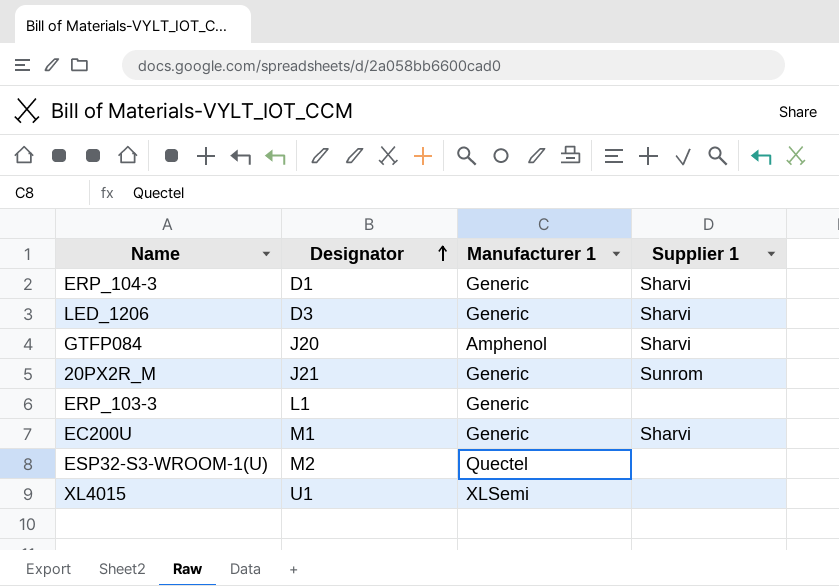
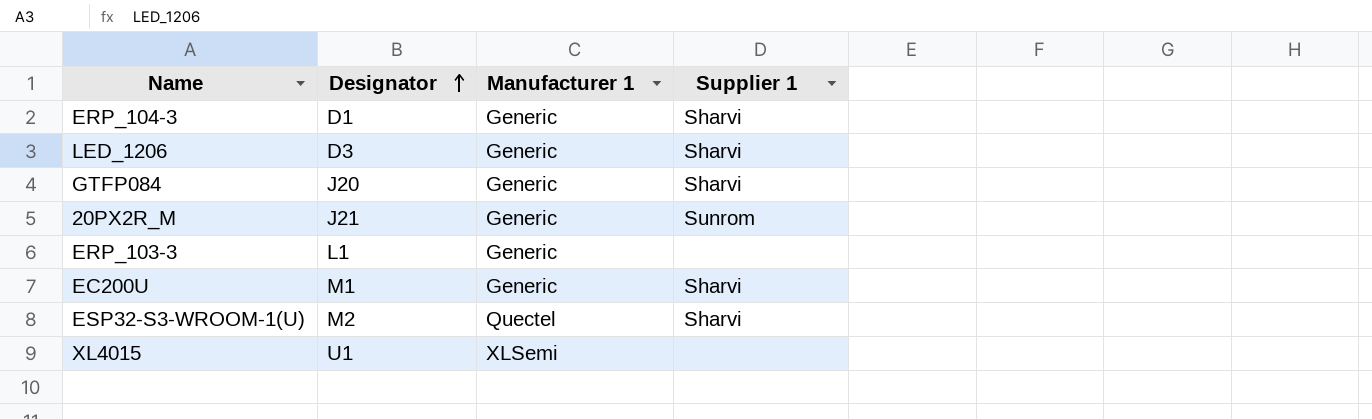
GTFP084 | Manufacturer 1: Amphenol -> Generic
ESP32-S3-WROOM-1(U) | Supplier 1: none -> Sharvi

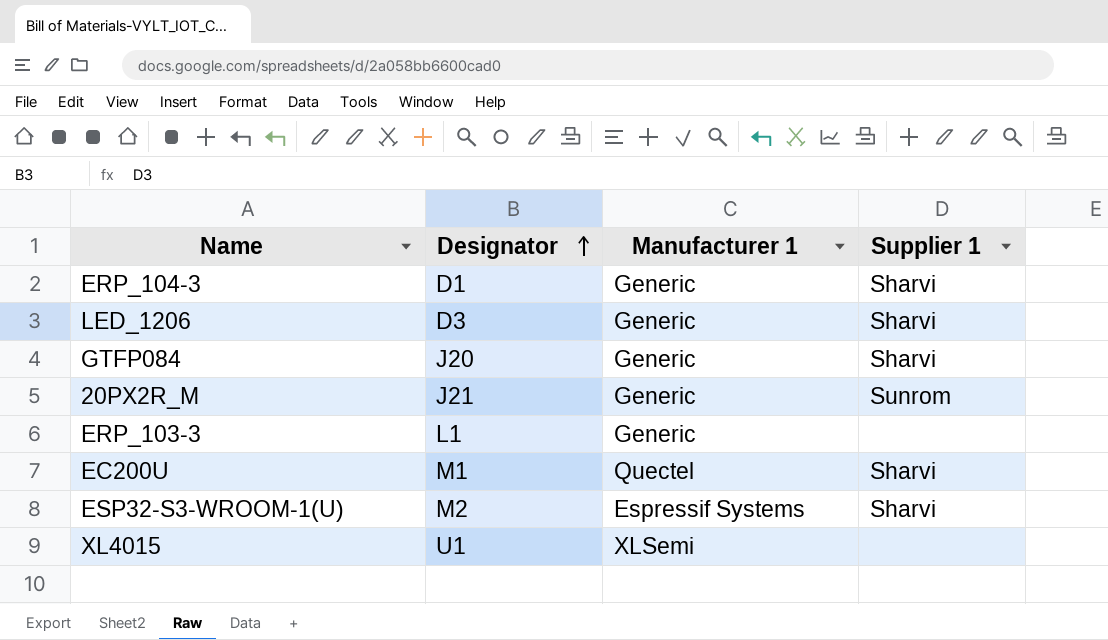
EC200U | Manufacturer 1: Generic -> Quectel
ESP32-S3-WROOM-1(U) | Manufacturer 1: Quectel -> Espressif Systems

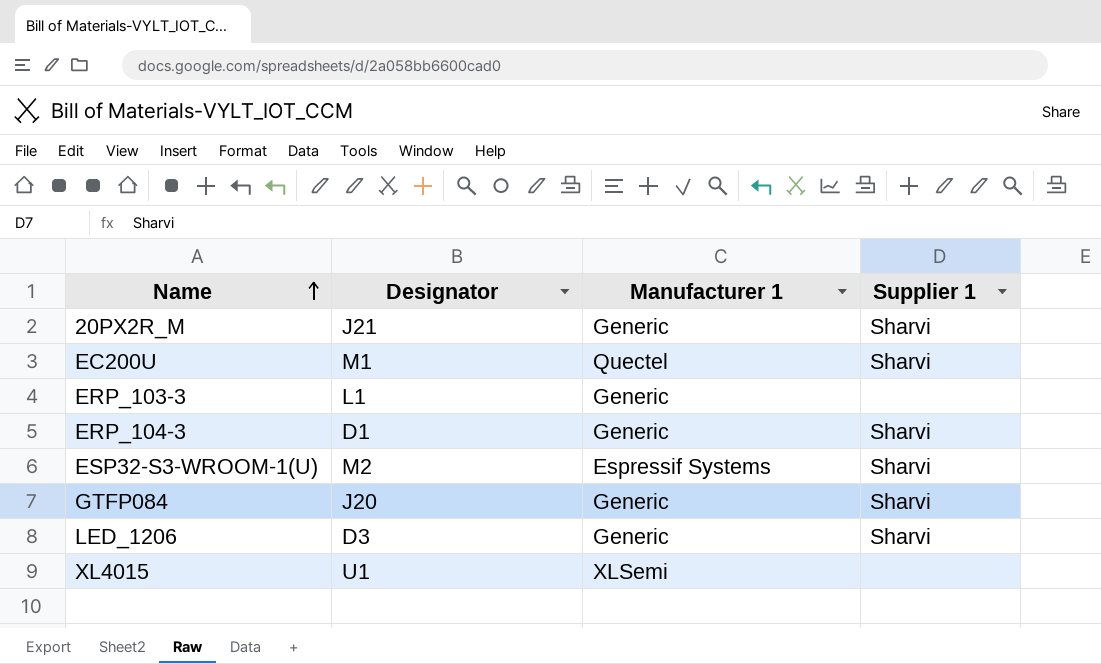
row order: Designator ascending -> Name ascending
20PX2R_M | Supplier 1: Sunrom -> Sharvi

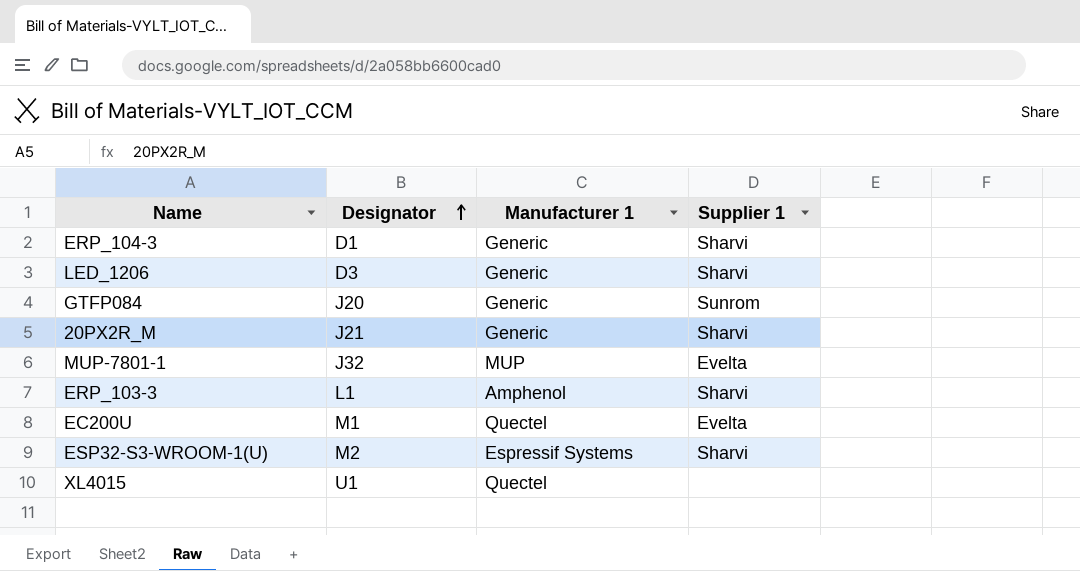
row order: Name ascending -> Designator ascending
GTFP084 | Supplier 1: Sharvi -> Sunrom
row MUP-7801-1: none -> J32 | MUP | Evelta
ERP_103-3 | Manufacturer 1: Generic -> Amphenol
ERP_103-3 | Supplier 1: none -> Sharvi
EC200U | Supplier 1: Sharvi -> Evelta
XL4015 | Manufacturer 1: XLSemi -> Quectel

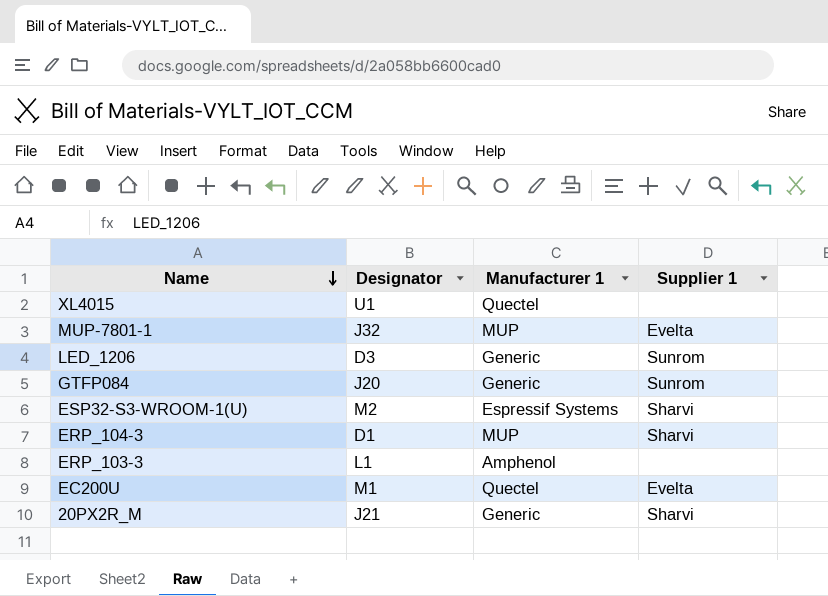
row order: Designator ascending -> Name descending
LED_1206 | Supplier 1: Sharvi -> Sunrom
ERP_104-3 | Manufacturer 1: Generic -> MUP
ERP_103-3 | Supplier 1: Sharvi -> none

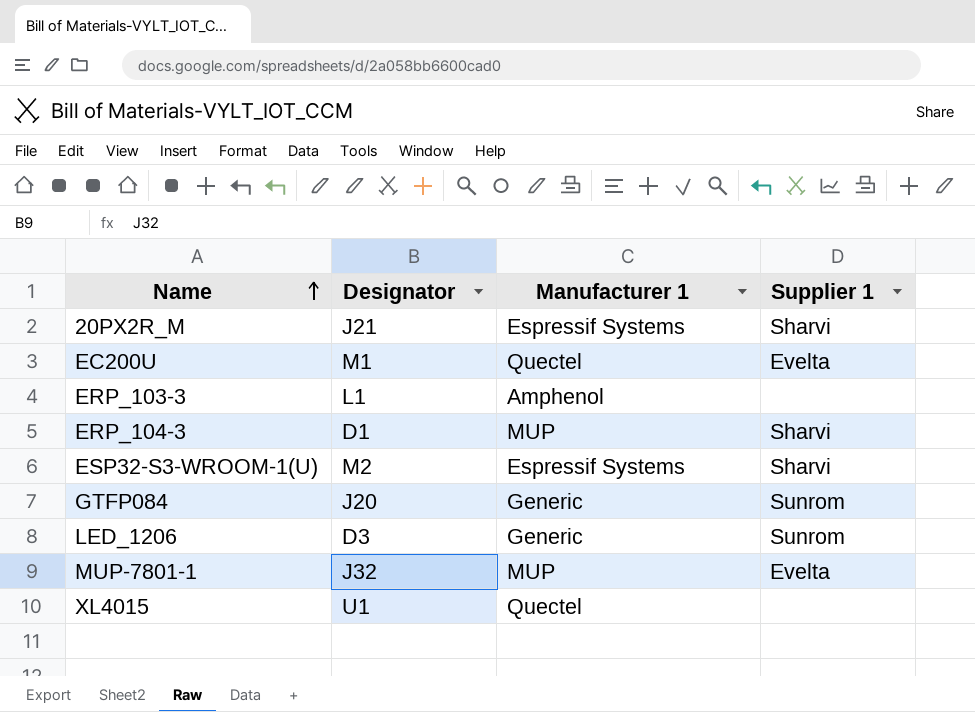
row order: Name descending -> Name ascending
20PX2R_M | Manufacturer 1: Generic -> Espressif Systems

